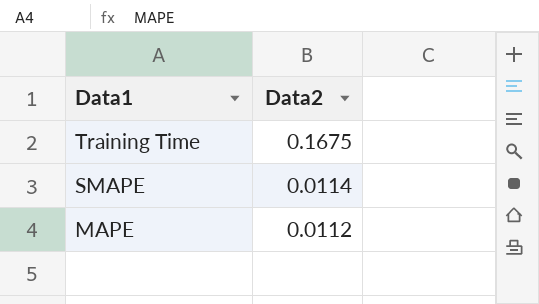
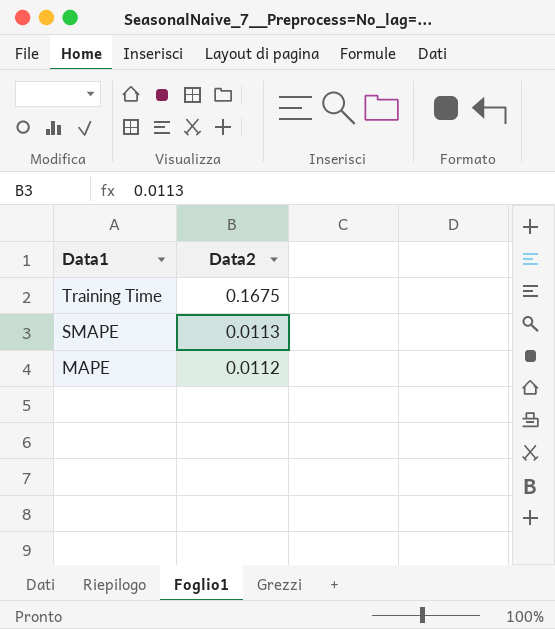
SMAPE | Data2: 0.0114 -> 0.0113

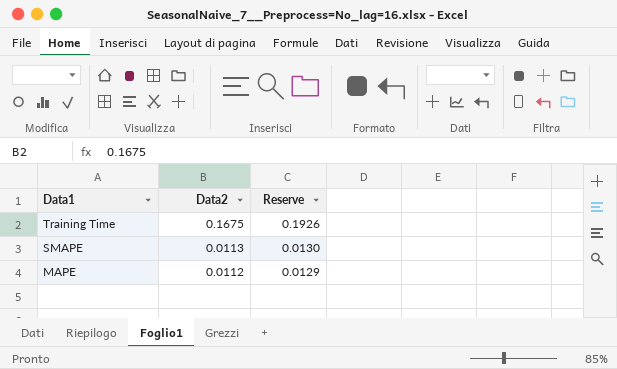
column Reserve | formula: none -> [Data2] * 1.15

